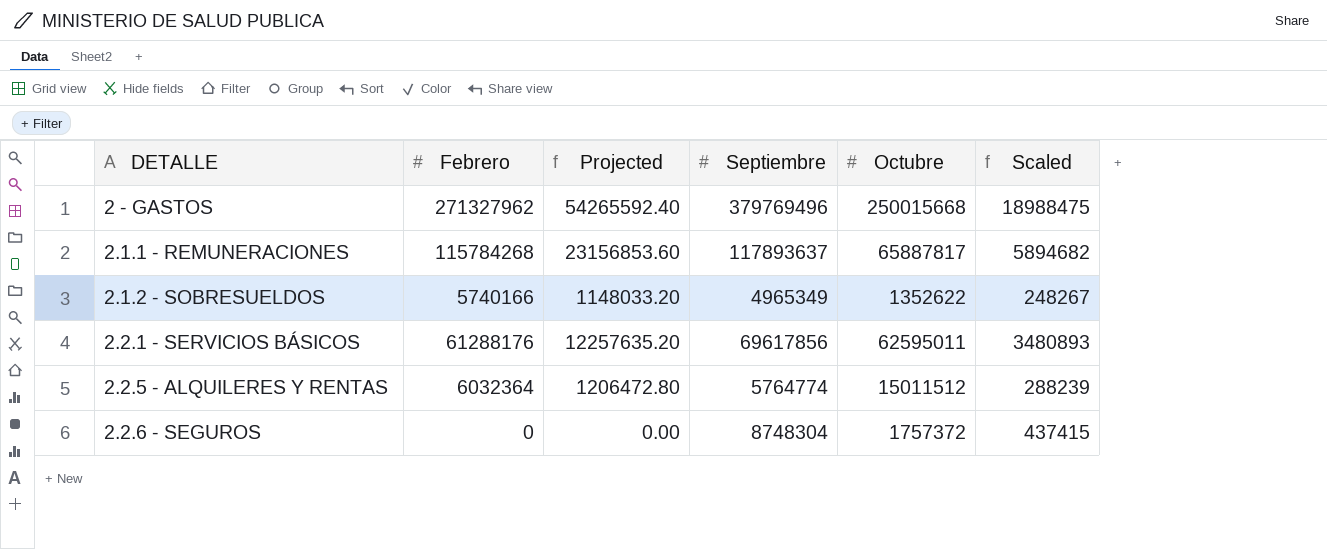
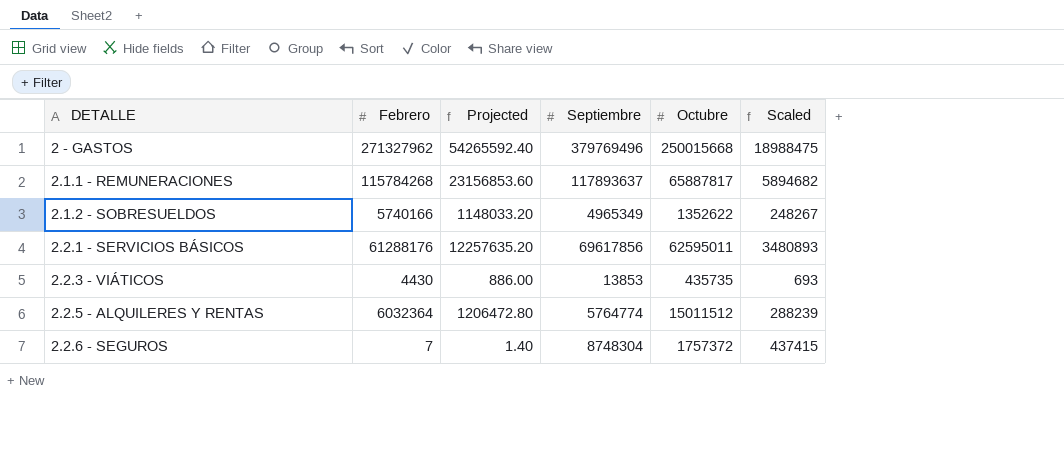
row 2.2.3 - VIÁTICOS: none -> 4430 | 886.00 | 13853 | 435735 | 693
2.2.6 - SEGUROS | Febrero: 0 -> 7
2.2.6 - SEGUROS | Projected: 0.00 -> 1.40

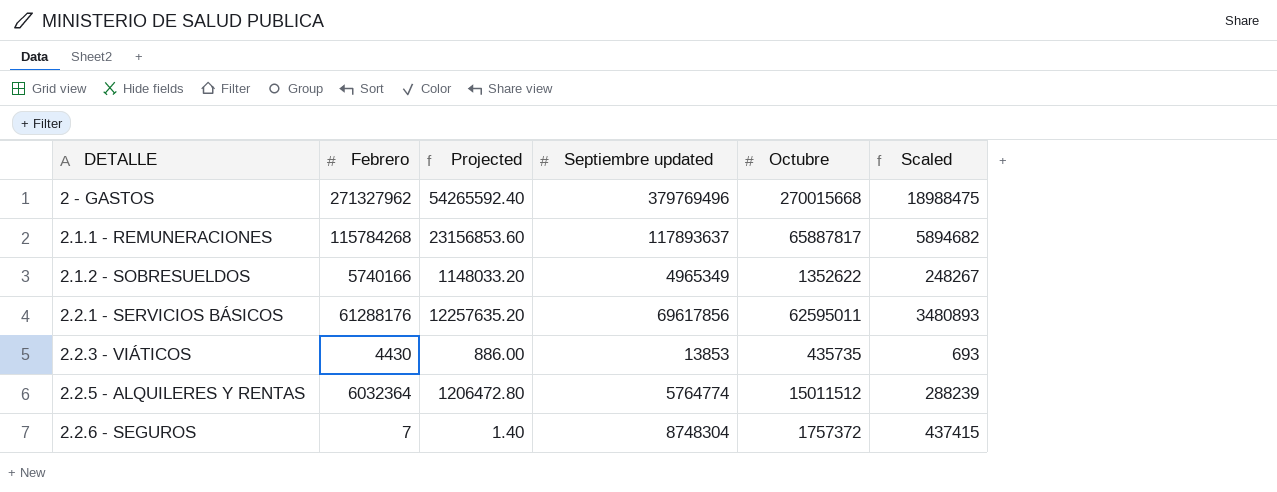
column name: Septiembre -> Septiembre updated
2 - GASTOS | Octubre: 250015668 -> 270015668

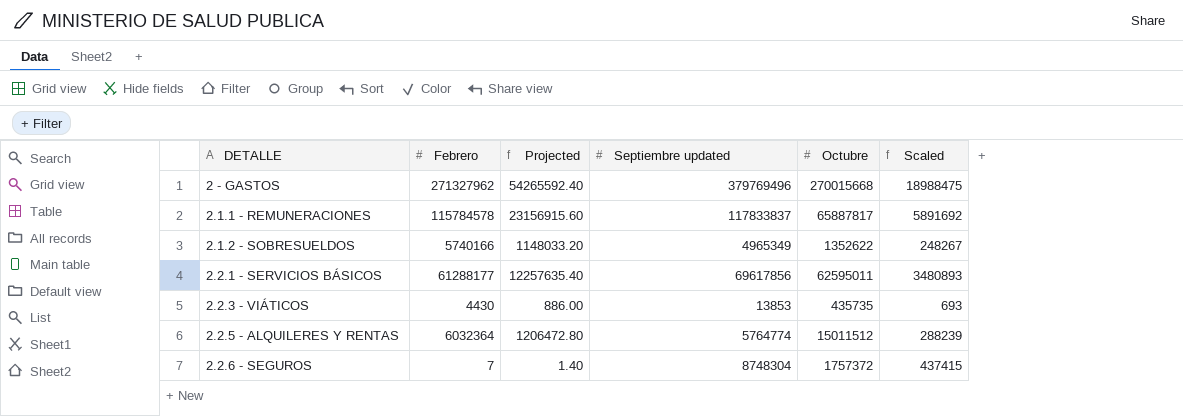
2.1.1 - REMUNERACIONES | Febrero: 115784268 -> 115784578
2.1.1 - REMUNERACIONES | Projected: 23156853.60 -> 23156915.60
2.1.1 - REMUNERACIONES | Septiembre updated: 117893637 -> 117833837
2.1.1 - REMUNERACIONES | Scaled: 5894682 -> 5891692
2.2.1 - SERVICIOS BÁSICOS | Febrero: 61288176 -> 61288177
2.2.1 - SERVICIOS BÁSICOS | Projected: 12257635.20 -> 12257635.40

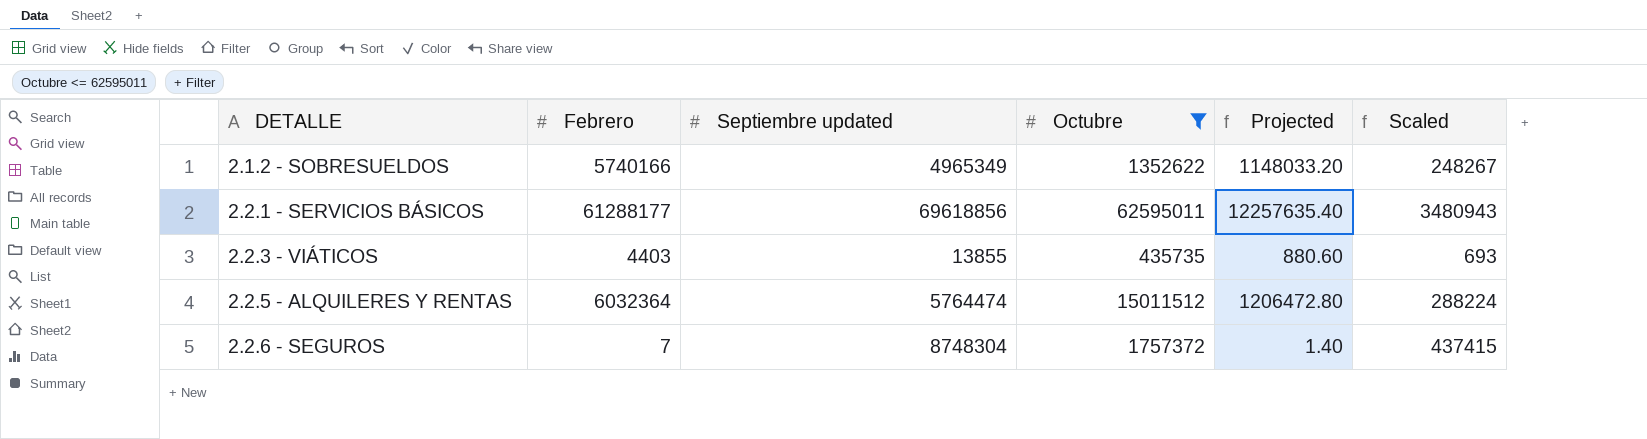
filter: none -> Octubre <= 62595011
column Projected | position: 3 -> 5
2.2.1 - SERVICIOS BÁSICOS | Septiembre updated: 69617856 -> 69618856
2.2.1 - SERVICIOS BÁSICOS | Scaled: 3480893 -> 3480943
2.2.3 - VIÁTICOS | Febrero: 4430 -> 4403
2.2.3 - VIÁTICOS | Septiembre updated: 13853 -> 13855
2.2.3 - VIÁTICOS | Projected: 886.00 -> 880.60
2.2.5 - ALQUILERES Y RENTAS | Septiembre updated: 5764774 -> 5764474
2.2.5 - ALQUILERES Y RENTAS | Scaled: 288239 -> 288224

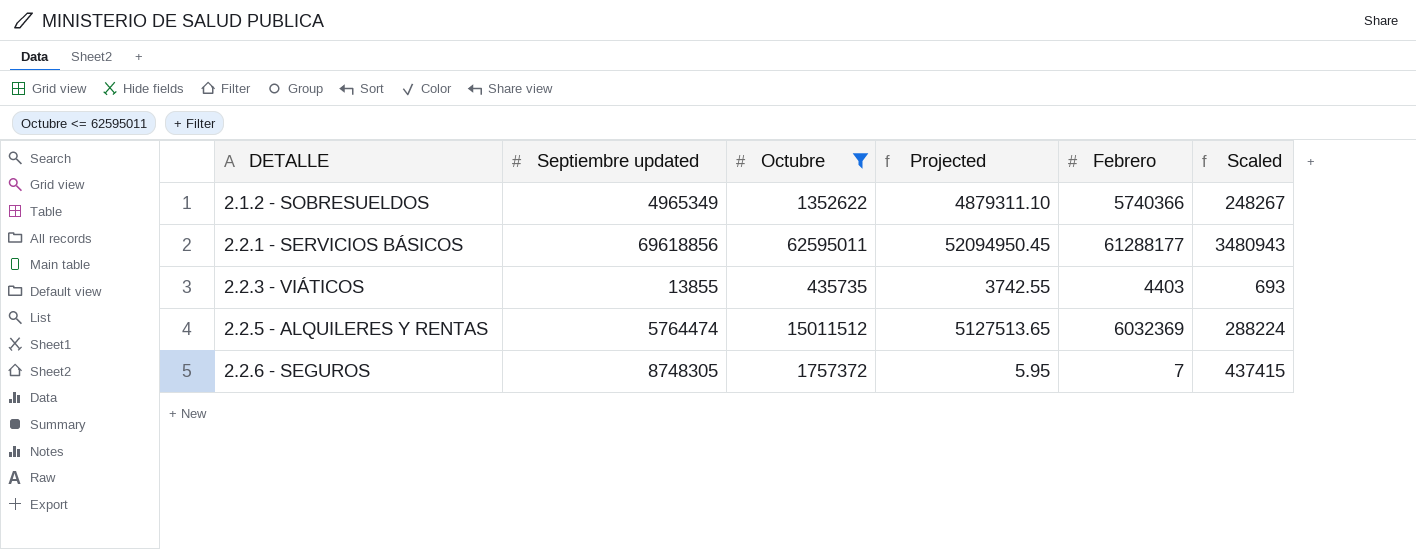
column Projected | formula: [Febrero] * 0.2 -> [Febrero] * 0.85
column Febrero | position: 2 -> 5
2.1.2 - SOBRESUELDOS | Febrero: 5740166 -> 5740366
2.2.5 - ALQUILERES Y RENTAS | Febrero: 6032364 -> 6032369
2.2.6 - SEGUROS | Septiembre updated: 8748304 -> 8748305

